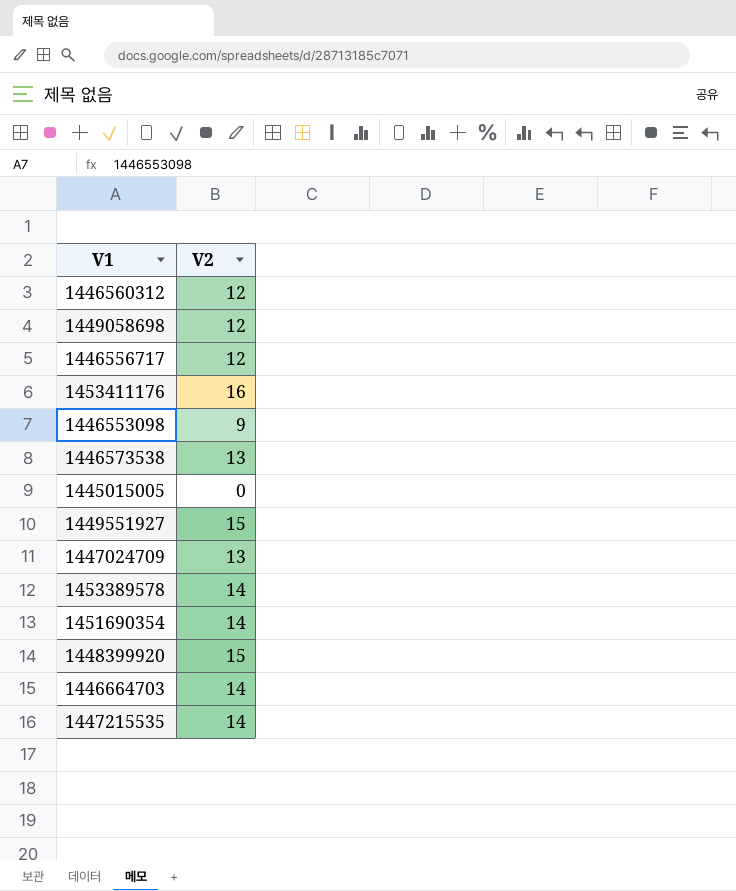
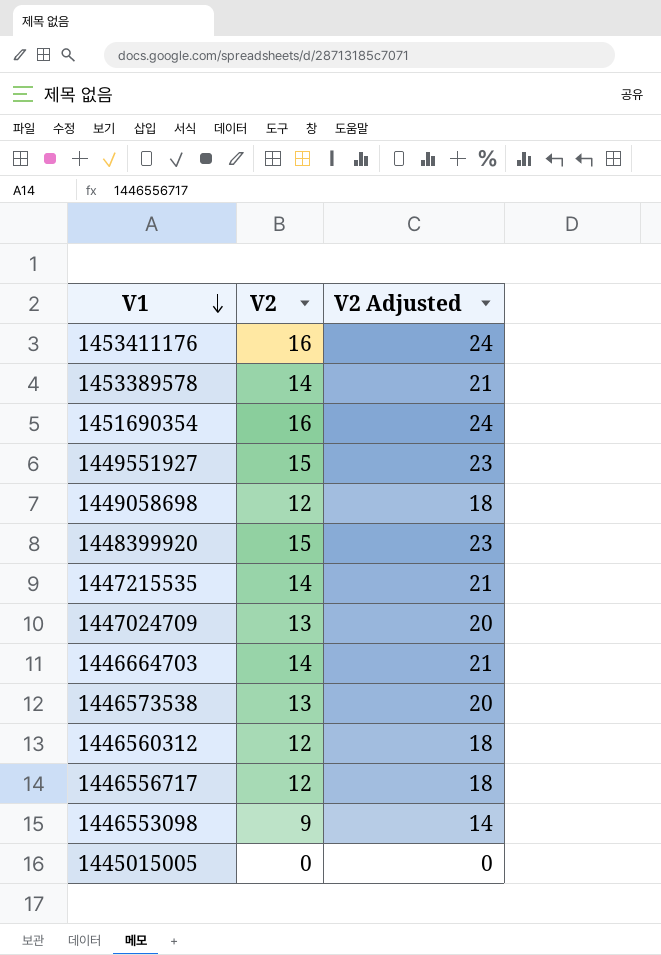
row order: none -> V1 descending
column V2 Adjusted | formula: none -> [V2] * 1.5
1451690354 | V2: 14 -> 16

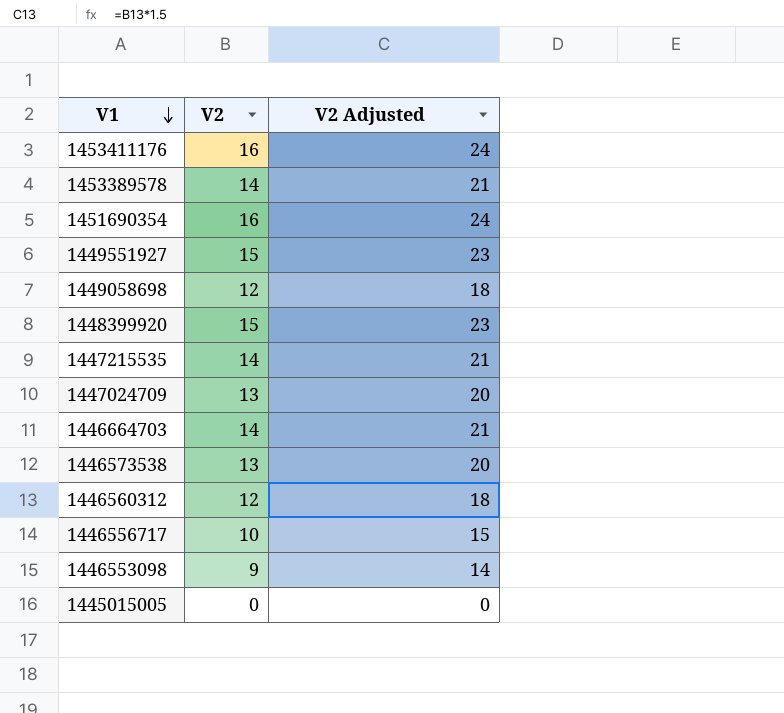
1446556717 | V2: 12 -> 10
1446556717 | V2 Adjusted: 18 -> 15

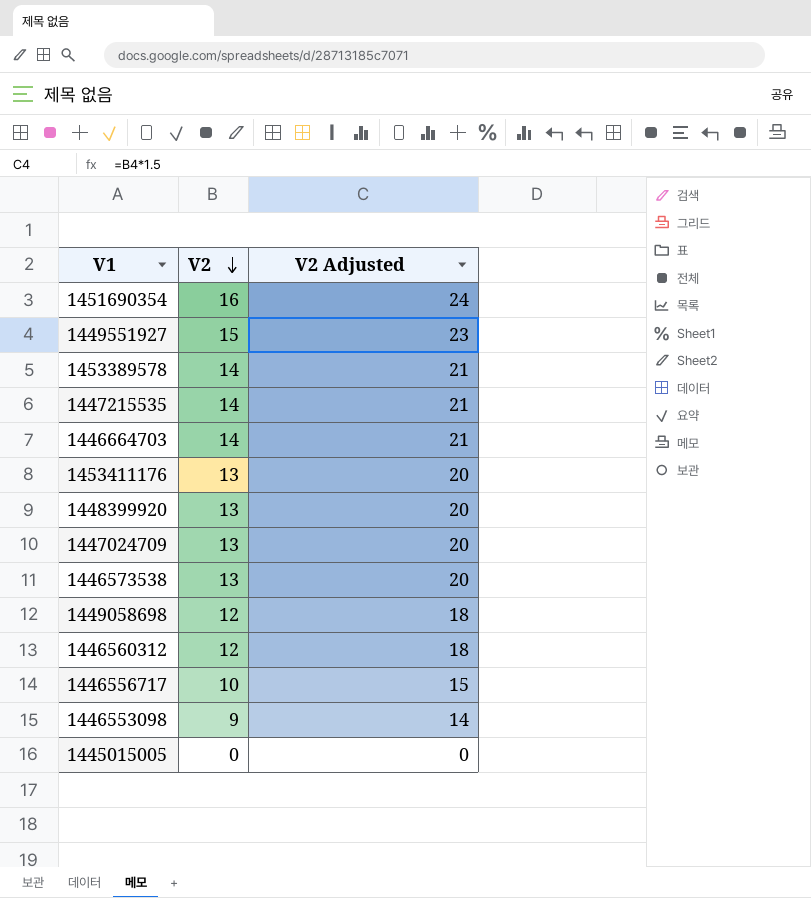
row order: V1 descending -> V2 descending
1453411176 | V2: 16 -> 13
1453411176 | V2 Adjusted: 24 -> 20
1448399920 | V2: 15 -> 13
1448399920 | V2 Adjusted: 23 -> 20

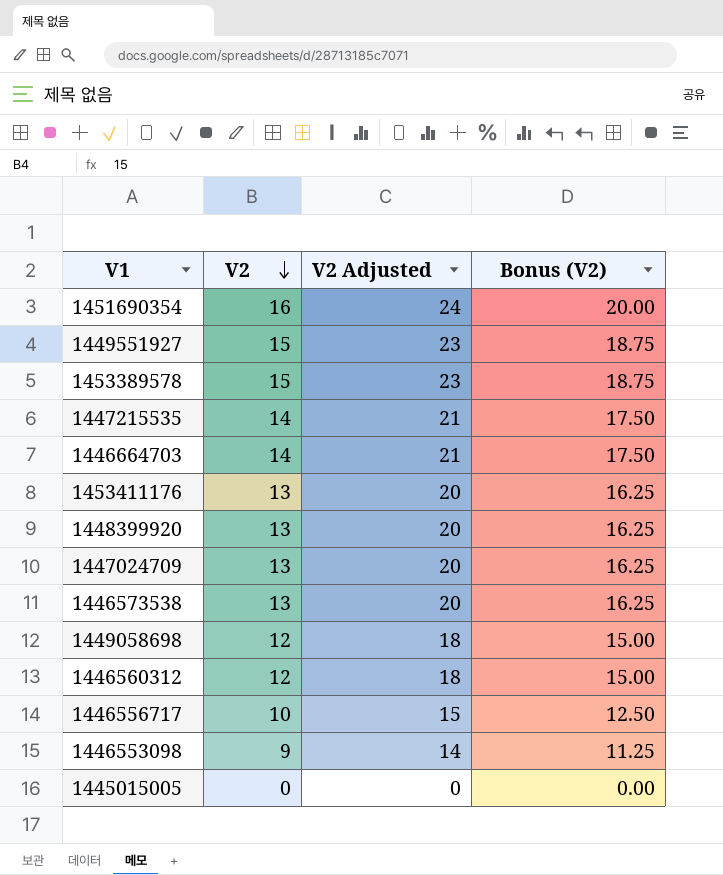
column Bonus (V2) | formula: none -> [V2] * 1.25
1453389578 | V2: 14 -> 15
1453389578 | V2 Adjusted: 21 -> 23

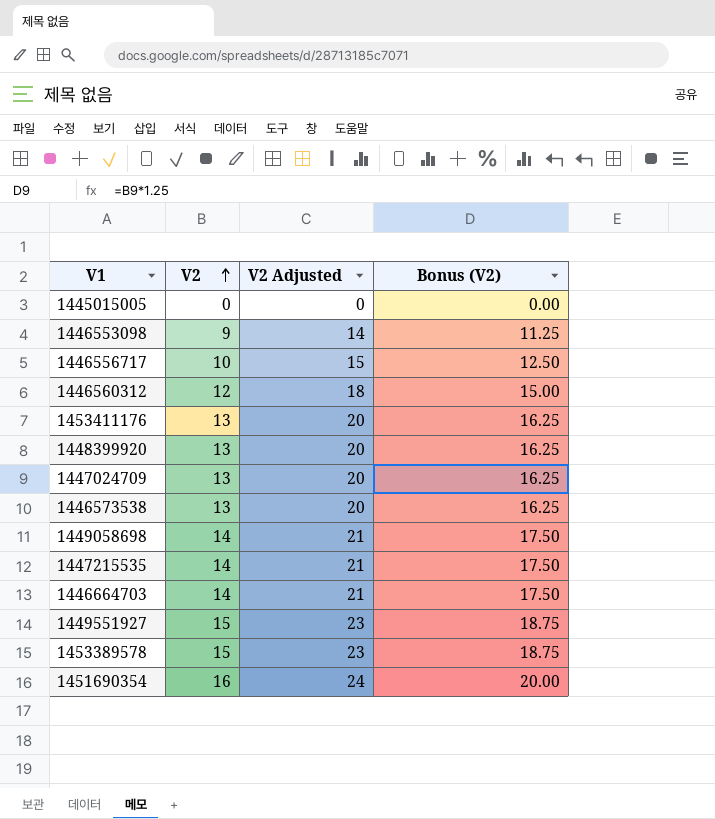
row order: V2 descending -> V2 ascending
1449058698 | V2: 12 -> 14
1449058698 | V2 Adjusted: 18 -> 21
1449058698 | Bonus (V2): 15.00 -> 17.50

